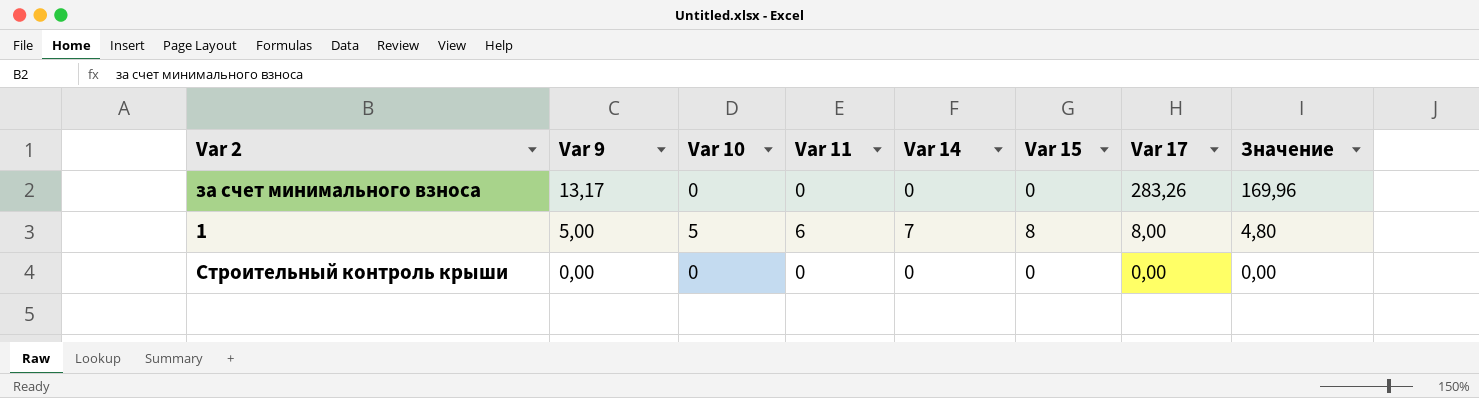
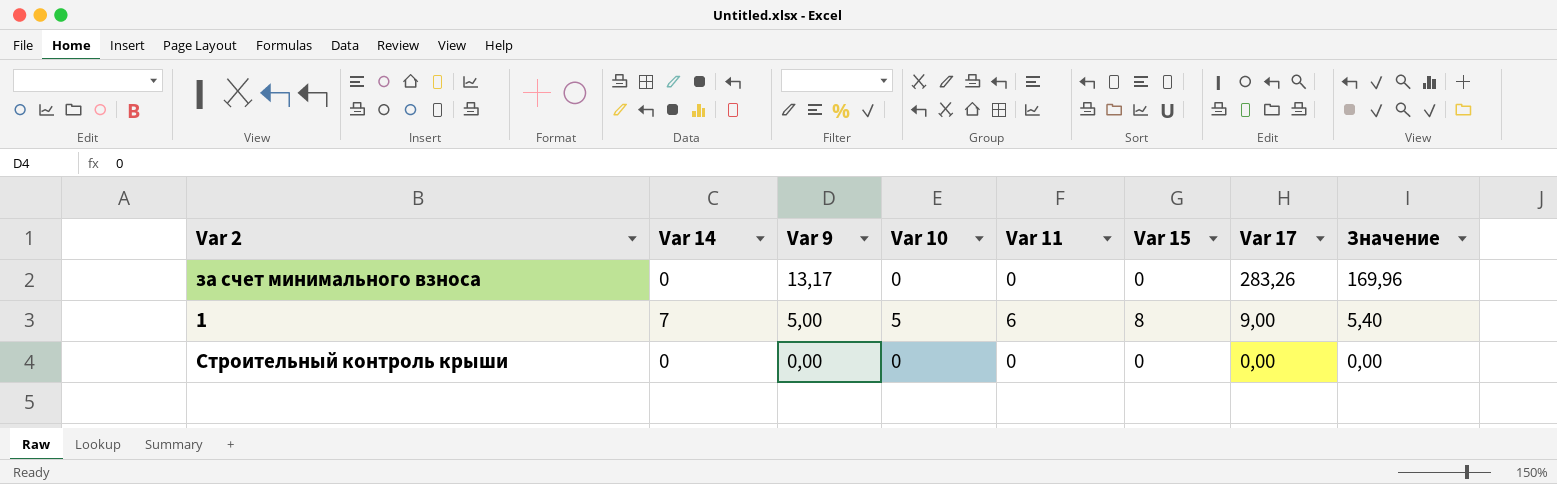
column Var 14 | position: 5 -> 2
1 | Var 17: 8,00 -> 9,00
1 | Значение: 4,80 -> 5,40

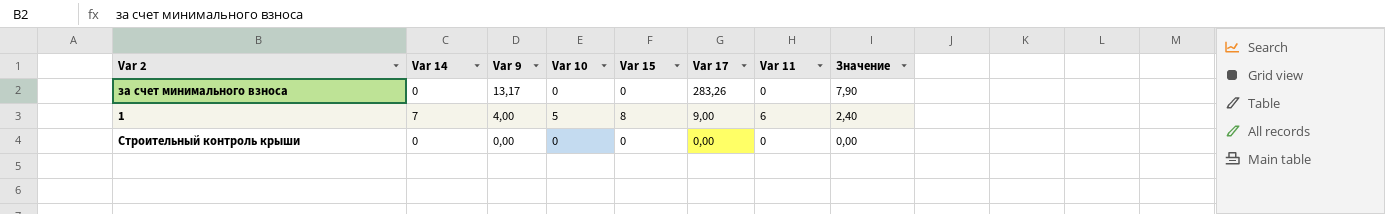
column Var 11 | position: 5 -> 7
column Значение | formula: [Var 17] * 0,6 -> [Var 9] * 0,6
1 | Var 9: 5,00 -> 4,00

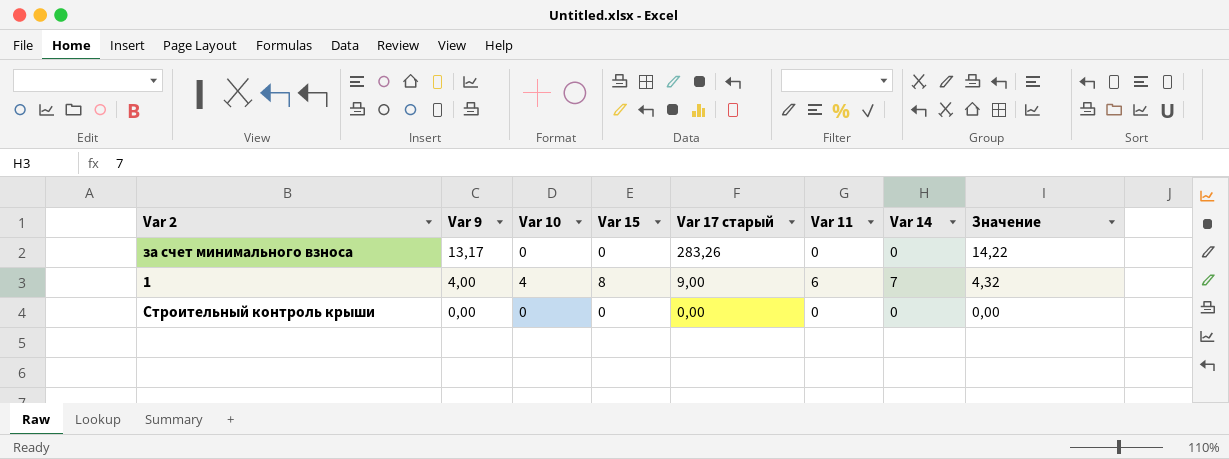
column name: Var 17 -> Var 17 старый
column Var 14 | position: 2 -> 7
column Значение | formula: [Var 9] * 0,6 -> [Var 9] * 1,08
1 | Var 10: 5 -> 4

